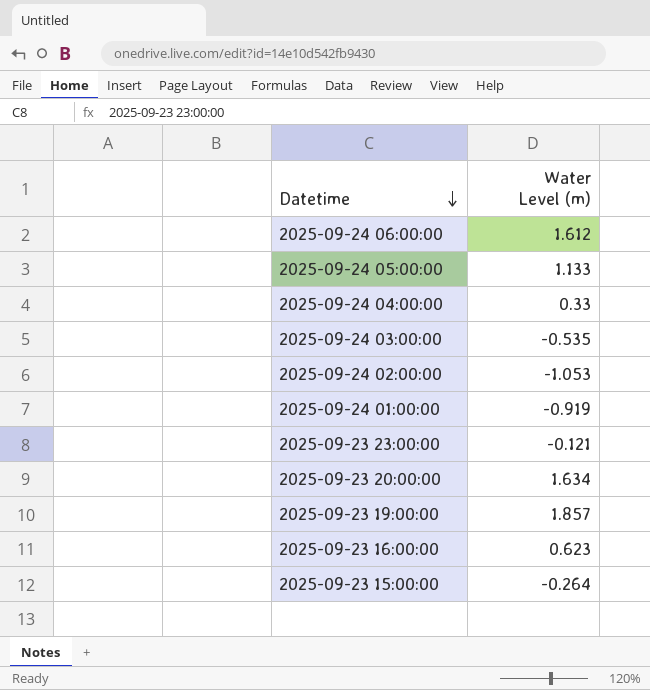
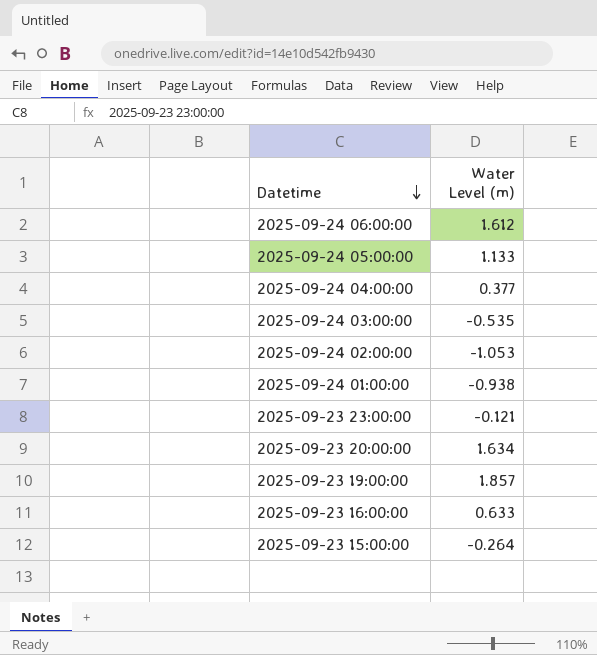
2025-09-24 04:00:00 | Water Level (m): 0.33 -> 0.377
2025-09-24 01:00:00 | Water Level (m): -0.919 -> -0.938
2025-09-23 16:00:00 | Water Level (m): 0.623 -> 0.633

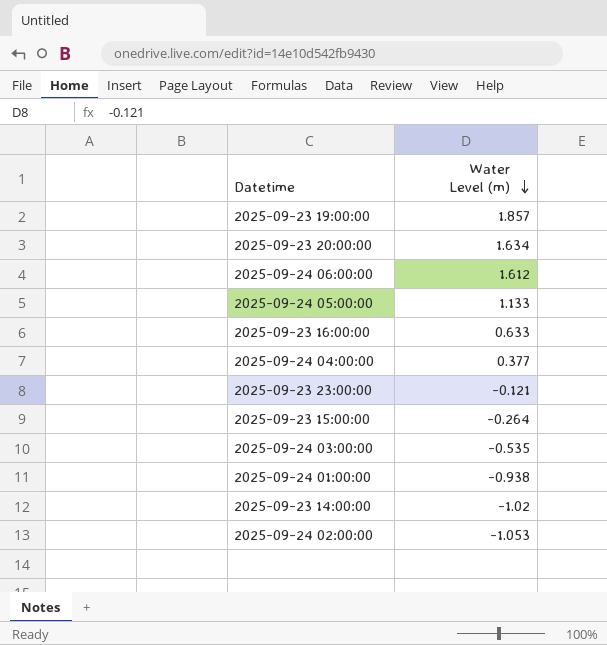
row order: Datetime descending -> Water Level (m) descending
row 2025-09-23 14:00:00: none -> -1.02

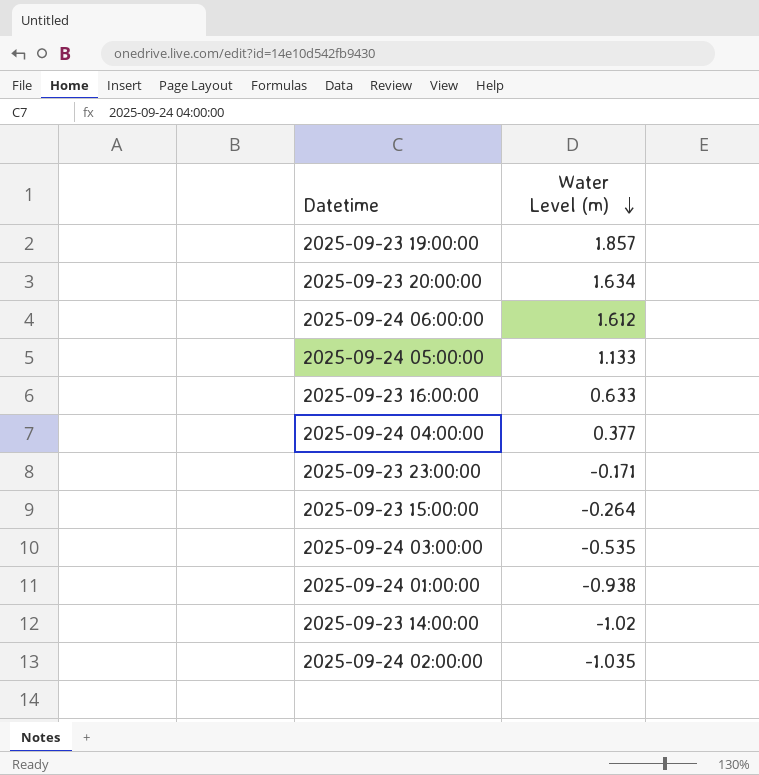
2025-09-23 23:00:00 | Water Level (m): -0.121 -> -0.171
2025-09-24 02:00:00 | Water Level (m): -1.053 -> -1.035

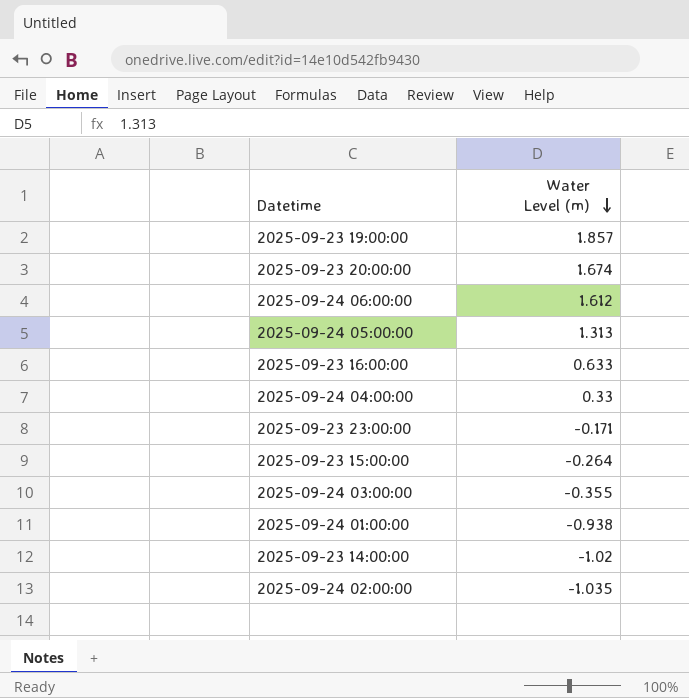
2025-09-23 20:00:00 | Water Level (m): 1.634 -> 1.674
2025-09-24 05:00:00 | Water Level (m): 1.133 -> 1.313
2025-09-24 04:00:00 | Water Level (m): 0.377 -> 0.33
2025-09-24 03:00:00 | Water Level (m): -0.535 -> -0.355

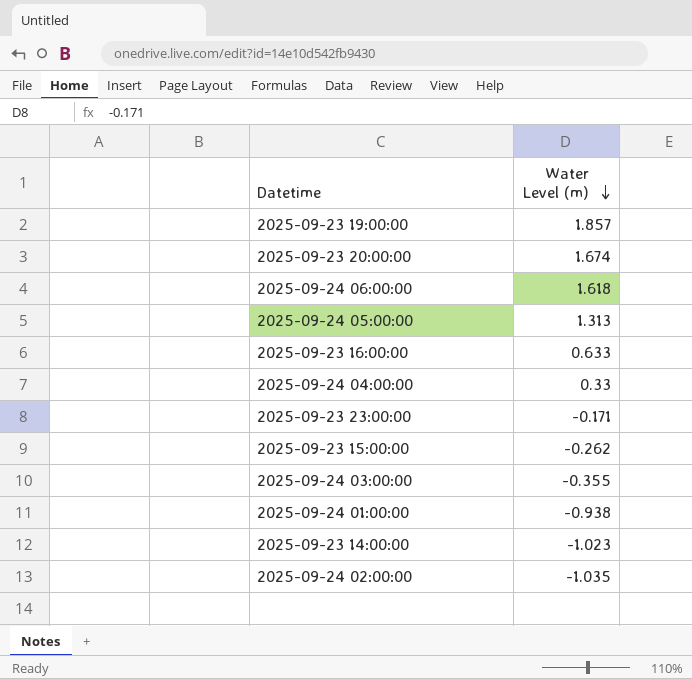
2025-09-24 06:00:00 | Water Level (m): 1.612 -> 1.618
2025-09-23 15:00:00 | Water Level (m): -0.264 -> -0.262
2025-09-23 14:00:00 | Water Level (m): -1.02 -> -1.023

